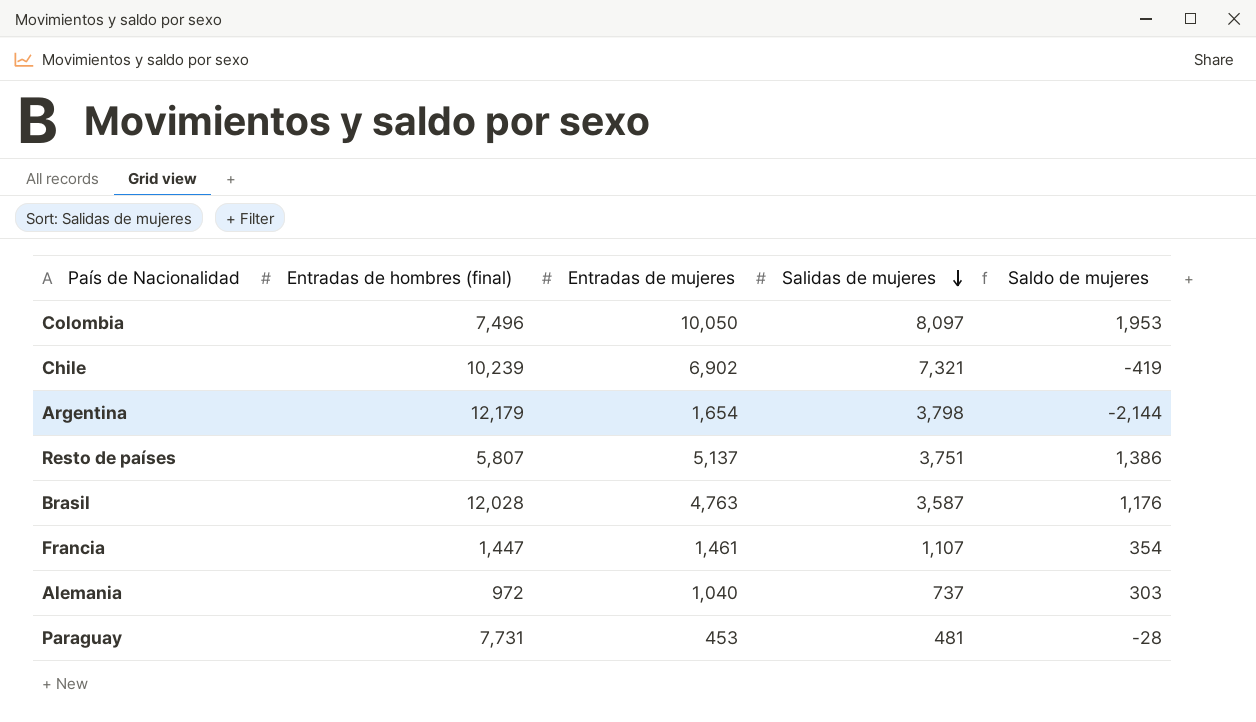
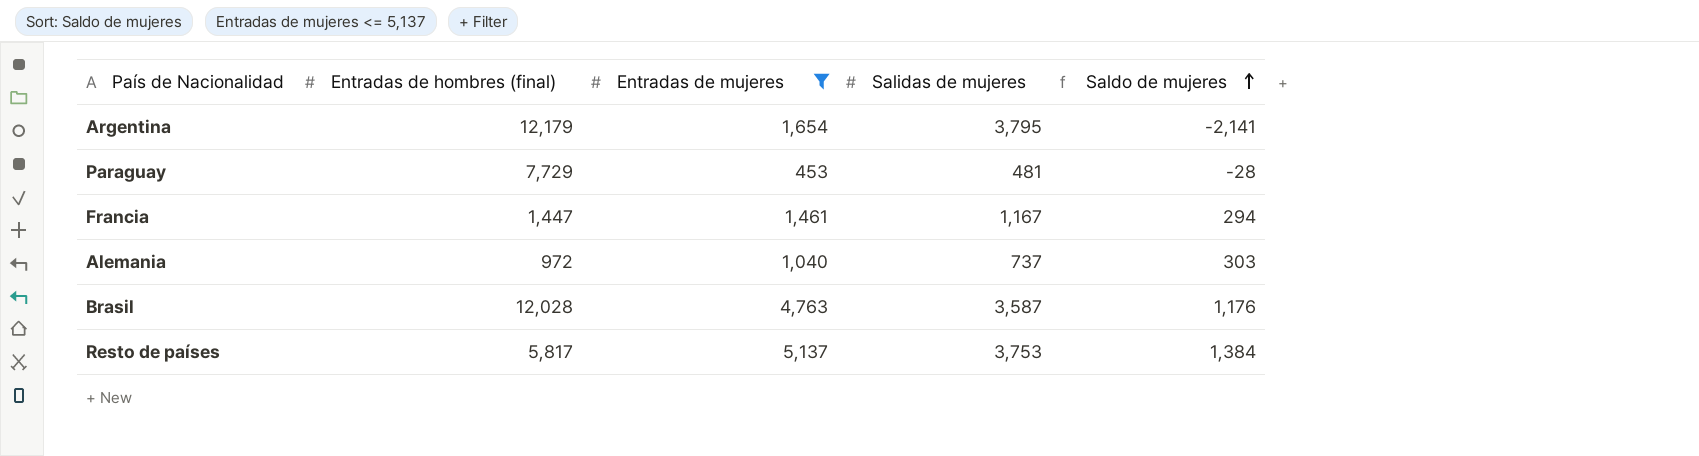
filter: none -> Entradas de mujeres <= 5,137
row order: Salidas de mujeres descending -> Saldo de mujeres ascending
Argentina | Salidas de mujeres: 3,798 -> 3,795
Argentina | Saldo de mujeres: -2,144 -> -2,141
Paraguay | Entradas de hombres (final): 7,731 -> 7,729
Francia | Salidas de mujeres: 1,107 -> 1,167
Francia | Saldo de mujeres: 354 -> 294
Resto de países | Entradas de hombres (final): 5,807 -> 5,817
Resto de países | Salidas de mujeres: 3,751 -> 3,753
Resto de países | Saldo de mujeres: 1,386 -> 1,384

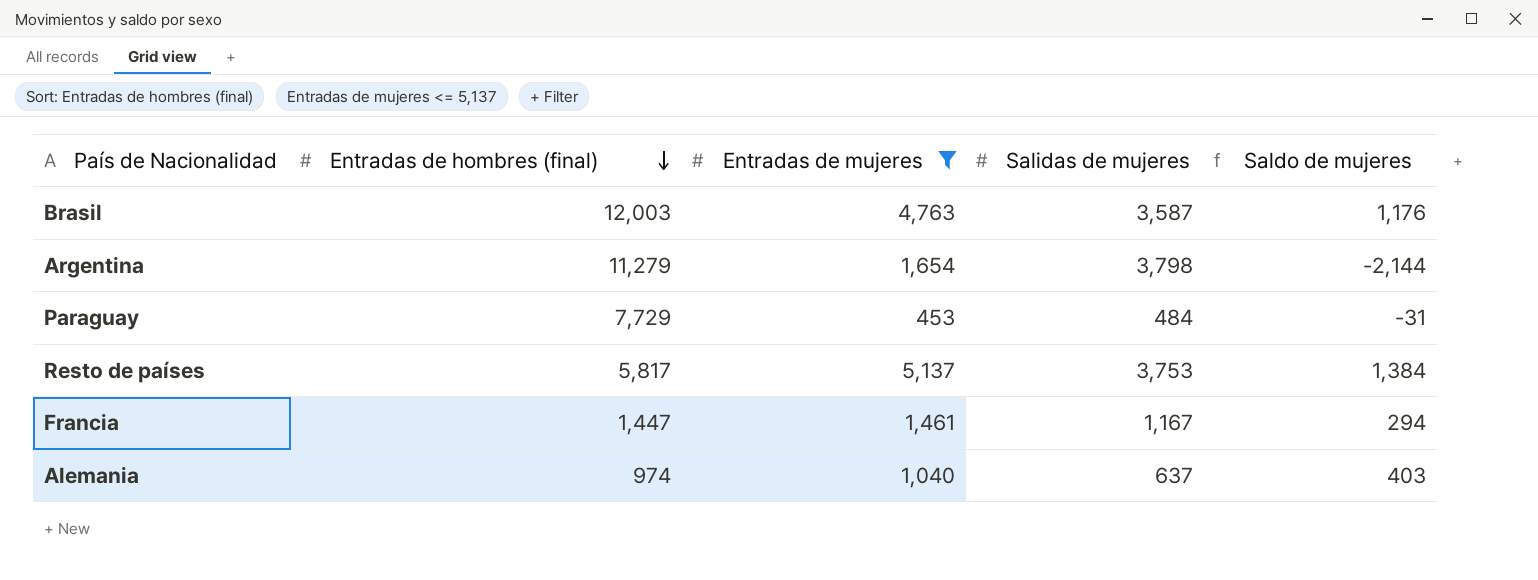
row order: Saldo de mujeres ascending -> Entradas de hombres (final) descending
Brasil | Entradas de hombres (final): 12,028 -> 12,003
Argentina | Entradas de hombres (final): 12,179 -> 11,279
Argentina | Salidas de mujeres: 3,795 -> 3,798
Argentina | Saldo de mujeres: -2,141 -> -2,144
Paraguay | Salidas de mujeres: 481 -> 484
Paraguay | Saldo de mujeres: -28 -> -31
Alemania | Entradas de hombres (final): 972 -> 974
Alemania | Salidas de mujeres: 737 -> 637
Alemania | Saldo de mujeres: 303 -> 403

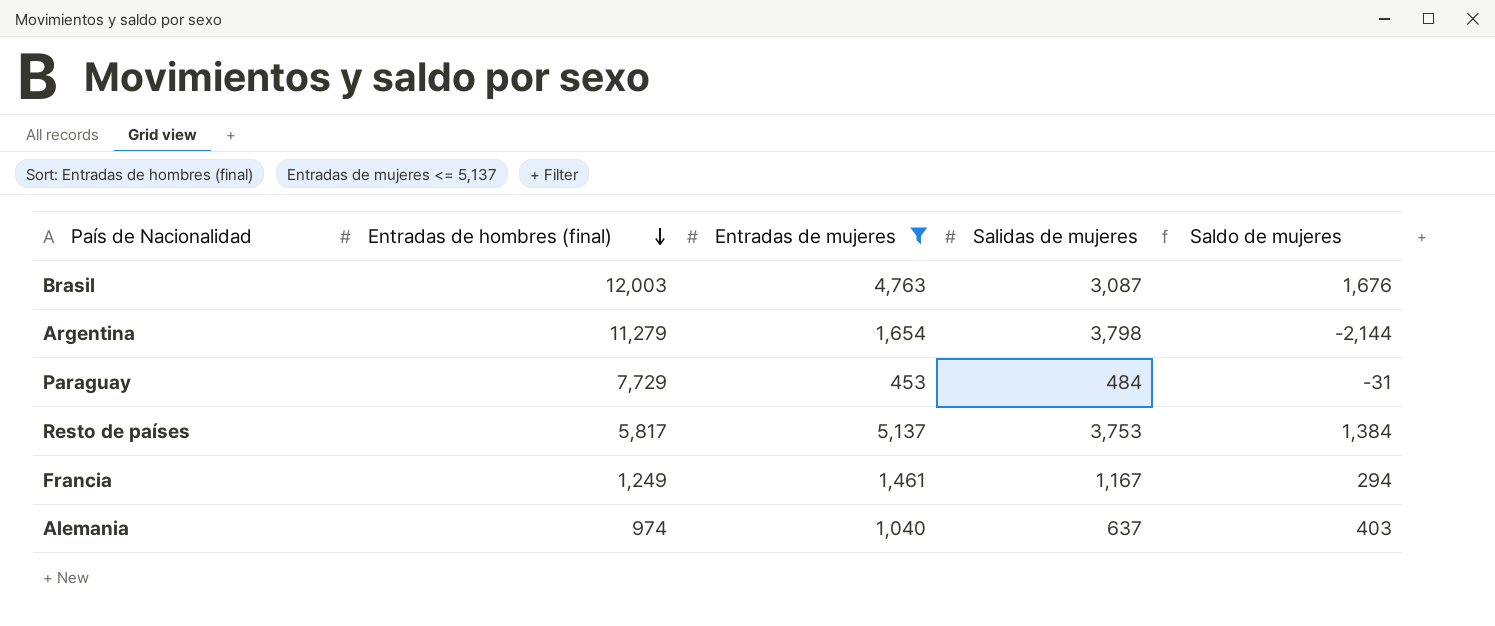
Brasil | Salidas de mujeres: 3,587 -> 3,087
Brasil | Saldo de mujeres: 1,176 -> 1,676
Francia | Entradas de hombres (final): 1,447 -> 1,249

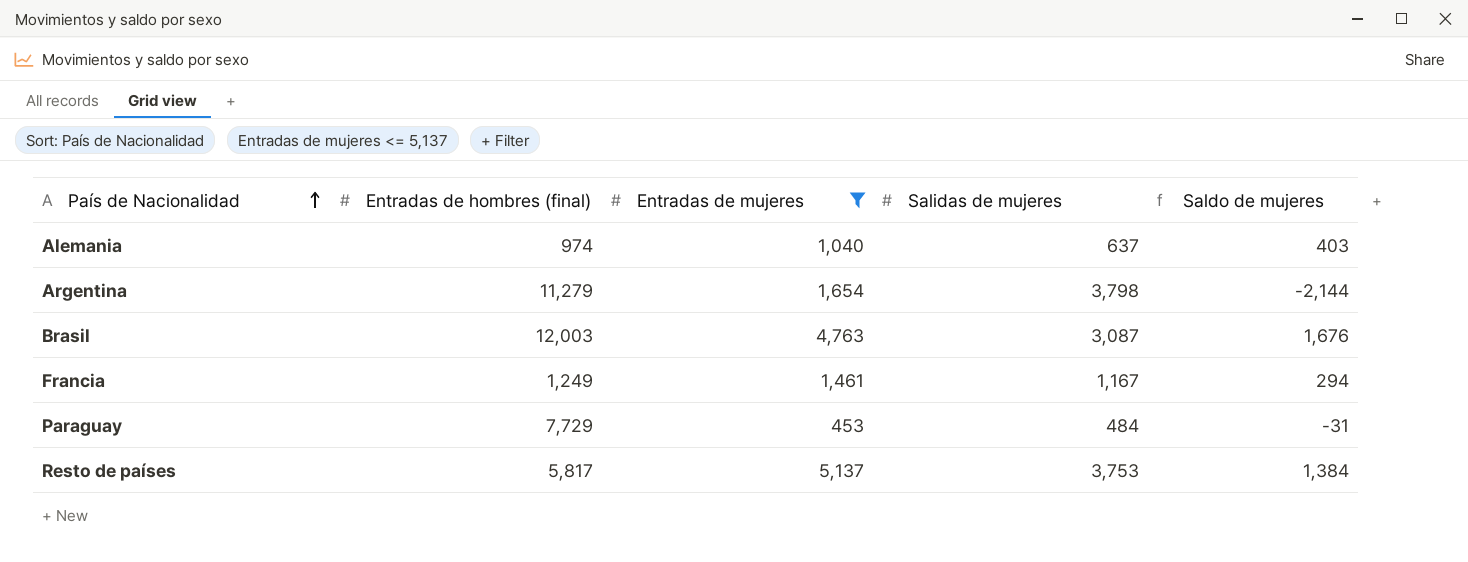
row order: Entradas de hombres (final) descending -> País de Nacionalidad ascending

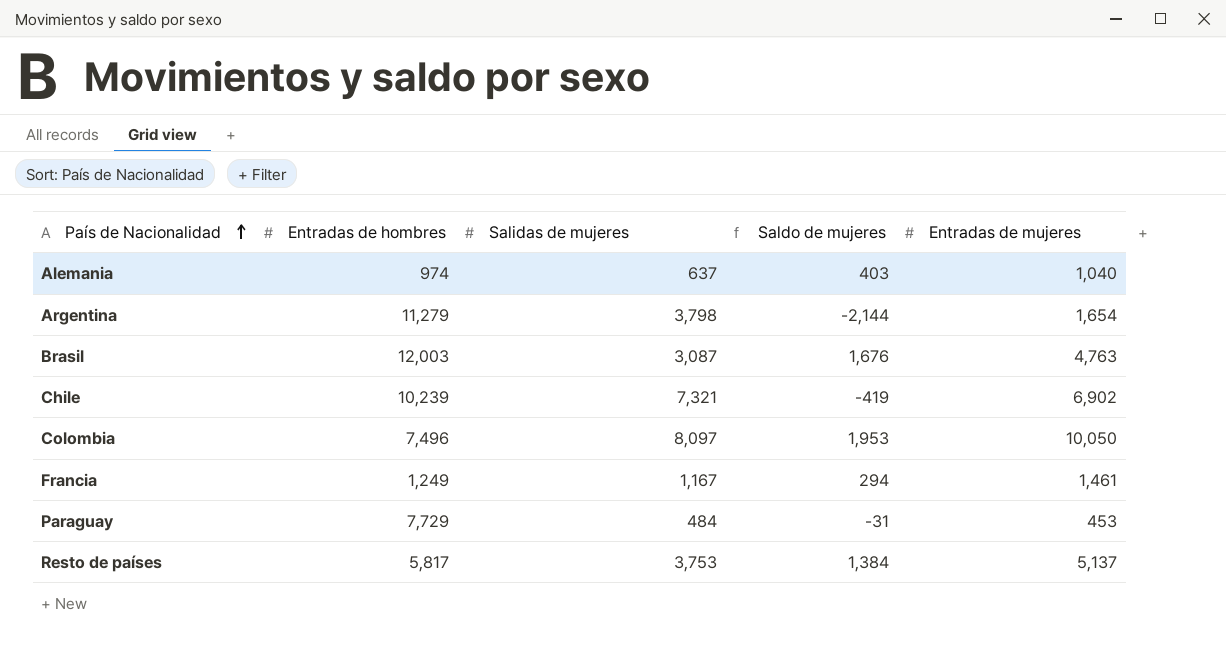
filter: Entradas de mujeres <= 5,137 -> none
column name: Entradas de hombres (final) -> Entradas de hombres
column Entradas de mujeres | position: 3 -> 5

